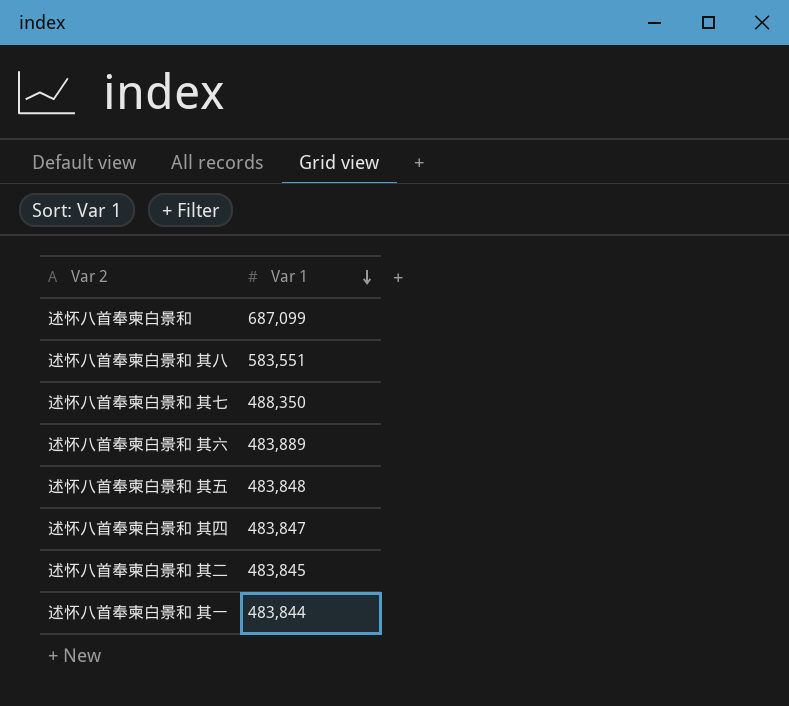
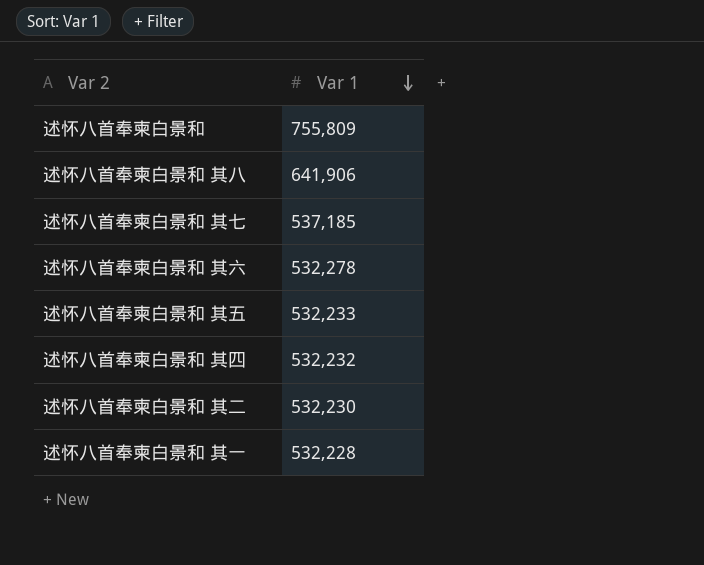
述怀八首奉柬白景和 | Var 1: 687,099 -> 755,809
述怀八首奉柬白景和 其八 | Var 1: 583,551 -> 641,906
述怀八首奉柬白景和 其七 | Var 1: 488,350 -> 537,185
述怀八首奉柬白景和 其六 | Var 1: 483,889 -> 532,278
述怀八首奉柬白景和 其五 | Var 1: 483,848 -> 532,233
述怀八首奉柬白景和 其四 | Var 1: 483,847 -> 532,232
述怀八首奉柬白景和 其二 | Var 1: 483,845 -> 532,230
述怀八首奉柬白景和 其一 | Var 1: 483,844 -> 532,228

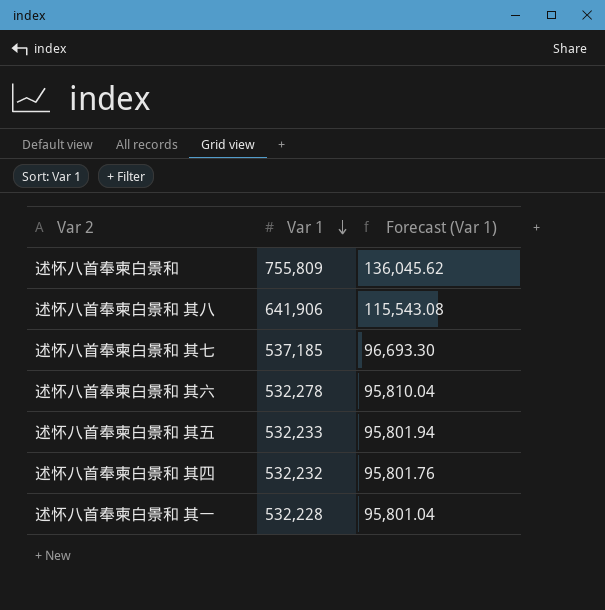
column Forecast (Var 1) | formula: none -> [Var 1] * 0.18
row 述怀八首奉柬白景和 其二: 532,230 -> none

